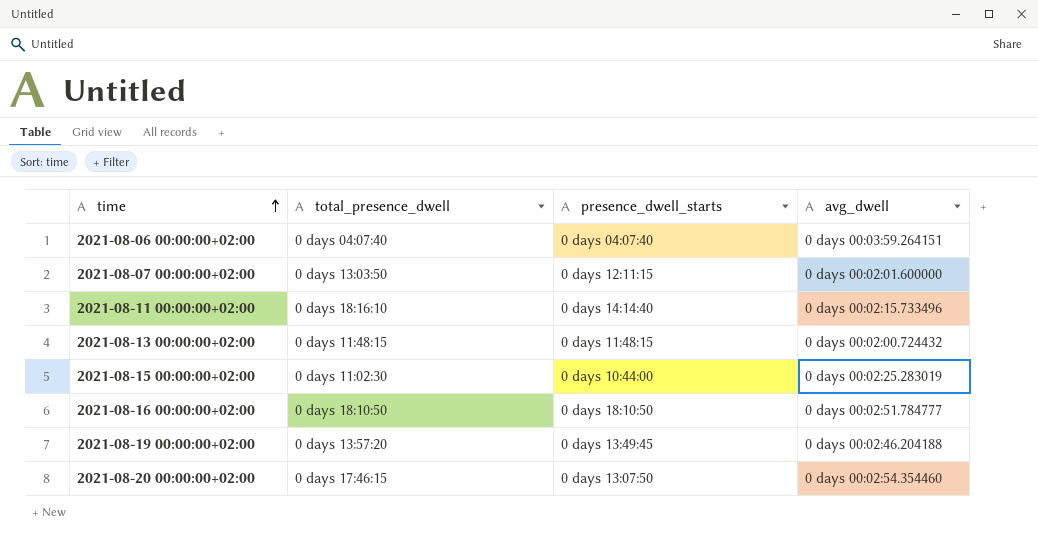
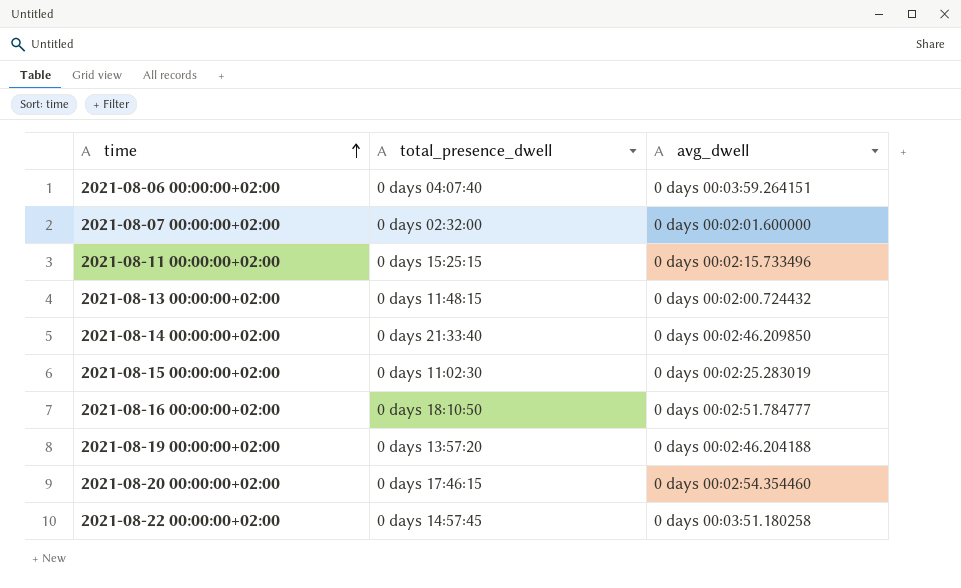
column presence_dwell_starts | position: 3 -> none
2021-08-07 00:00:00+02:00 | total_presence_dwell: 0 days 13:03:50 -> 0 days 02:32:00
2021-08-11 00:00:00+02:00 | total_presence_dwell: 0 days 18:16:10 -> 0 days 15:25:15
row 2021-08-14 00:00:00+02:00: none -> 0 days 21:33:40 | 0 days 00:02:46.209850
row 2021-08-22 00:00:00+02:00: none -> 0 days 14:57:45 | 0 days 00:03:51.180258

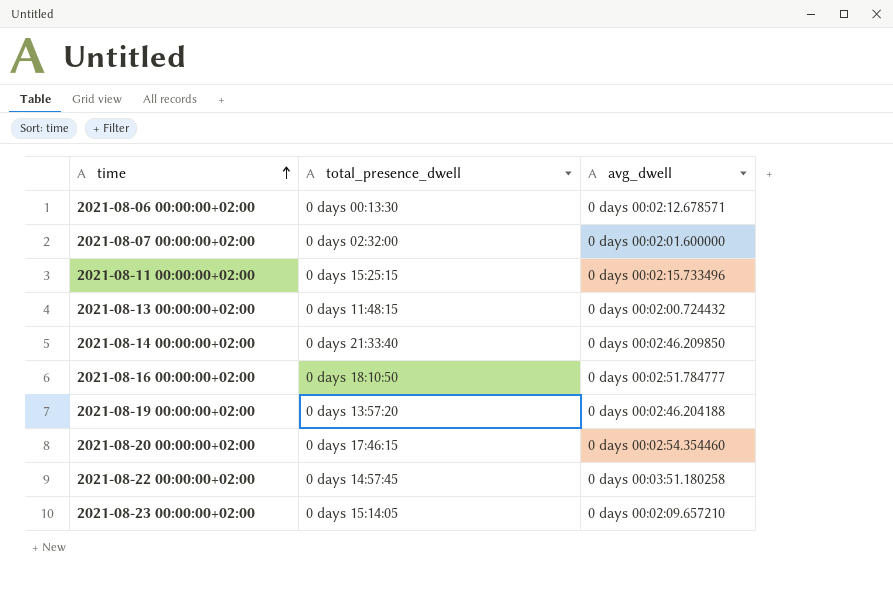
row 2021-08-15 00:00:00+02:00: 0 days 11:02:30 | 0 days 00:02:25.283019 -> none
2021-08-06 00:00:00+02:00 | total_presence_dwell: 0 days 04:07:40 -> 0 days 00:13:30
2021-08-06 00:00:00+02:00 | avg_dwell: 0 days 00:03:59.264151 -> 0 days 00:02:12.678571
row 2021-08-23 00:00:00+02:00: none -> 0 days 15:14:05 | 0 days 00:02:09.657210

